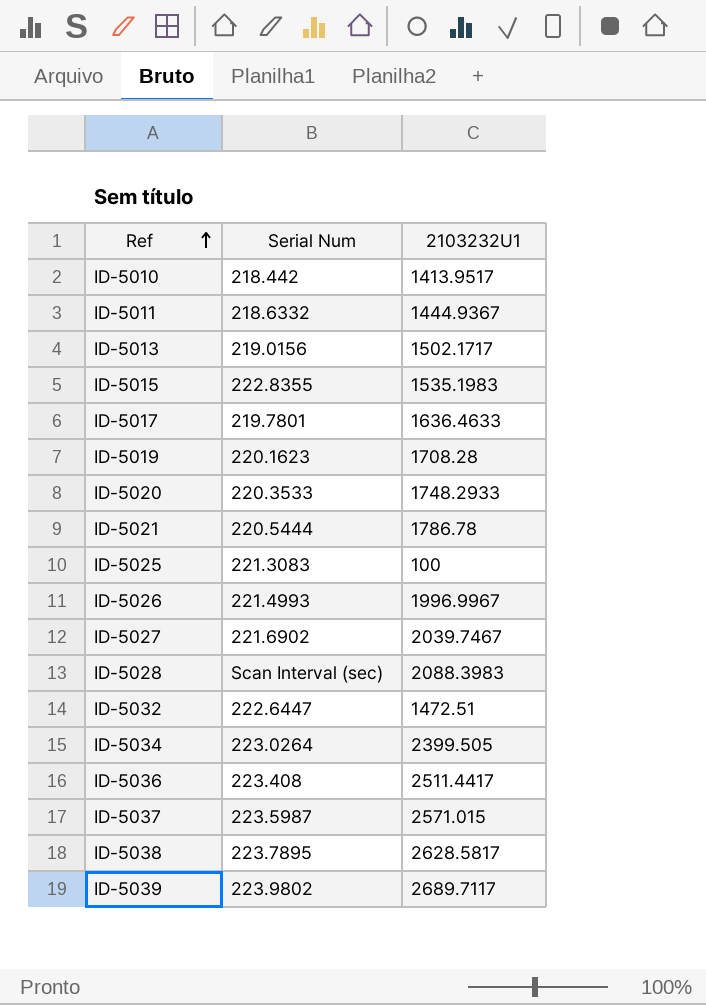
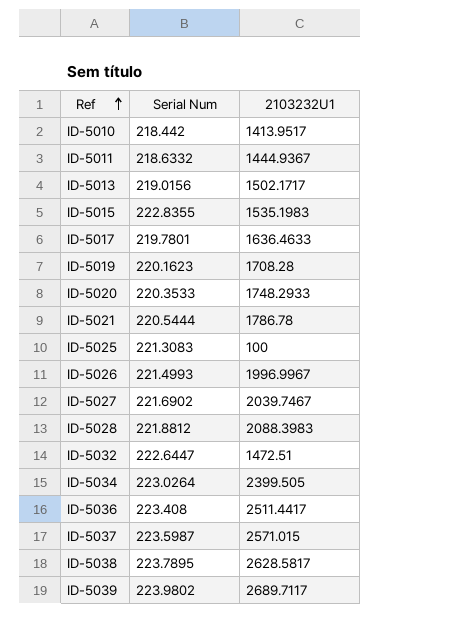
ID-5028 | Serial Num: Scan Interval (sec) -> 221.8812

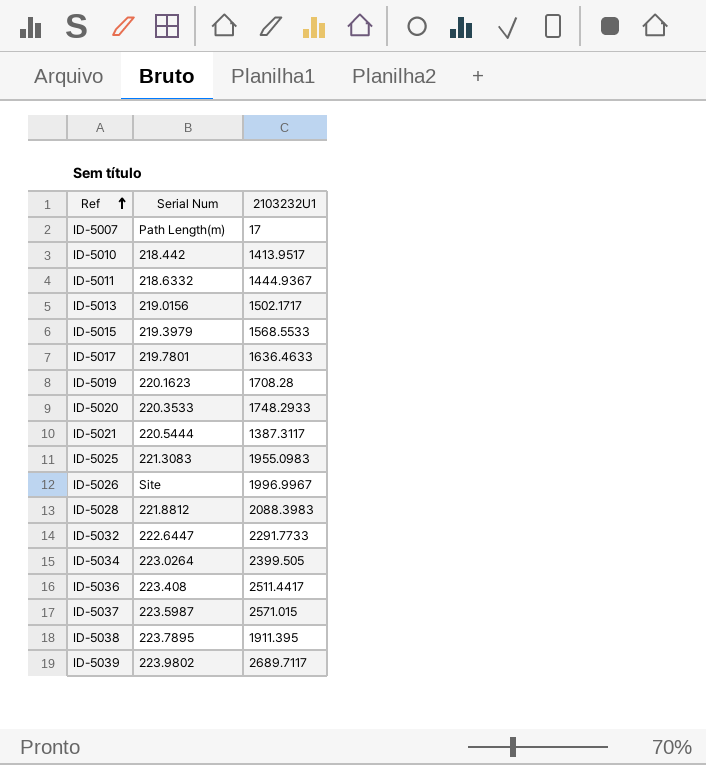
row ID-5027: 221.6902 | 2039.7467 -> none
row ID-5007: none -> Path Length(m) | 17
ID-5015 | Serial Num: 222.8355 -> 219.3979
ID-5015 | 2103232U1: 1535.1983 -> 1568.5533
ID-5021 | 2103232U1: 1786.78 -> 1387.3117
ID-5025 | 2103232U1: 100 -> 1955.0983
ID-5026 | Serial Num: 221.4993 -> Site
ID-5032 | 2103232U1: 1472.51 -> 2291.7733
ID-5038 | 2103232U1: 2628.5817 -> 1911.395

